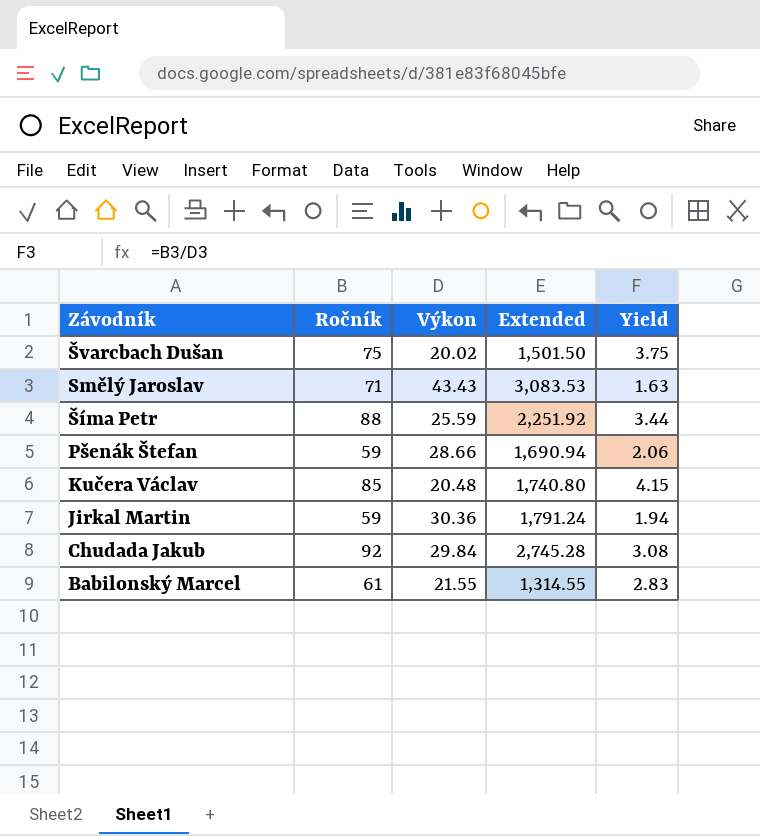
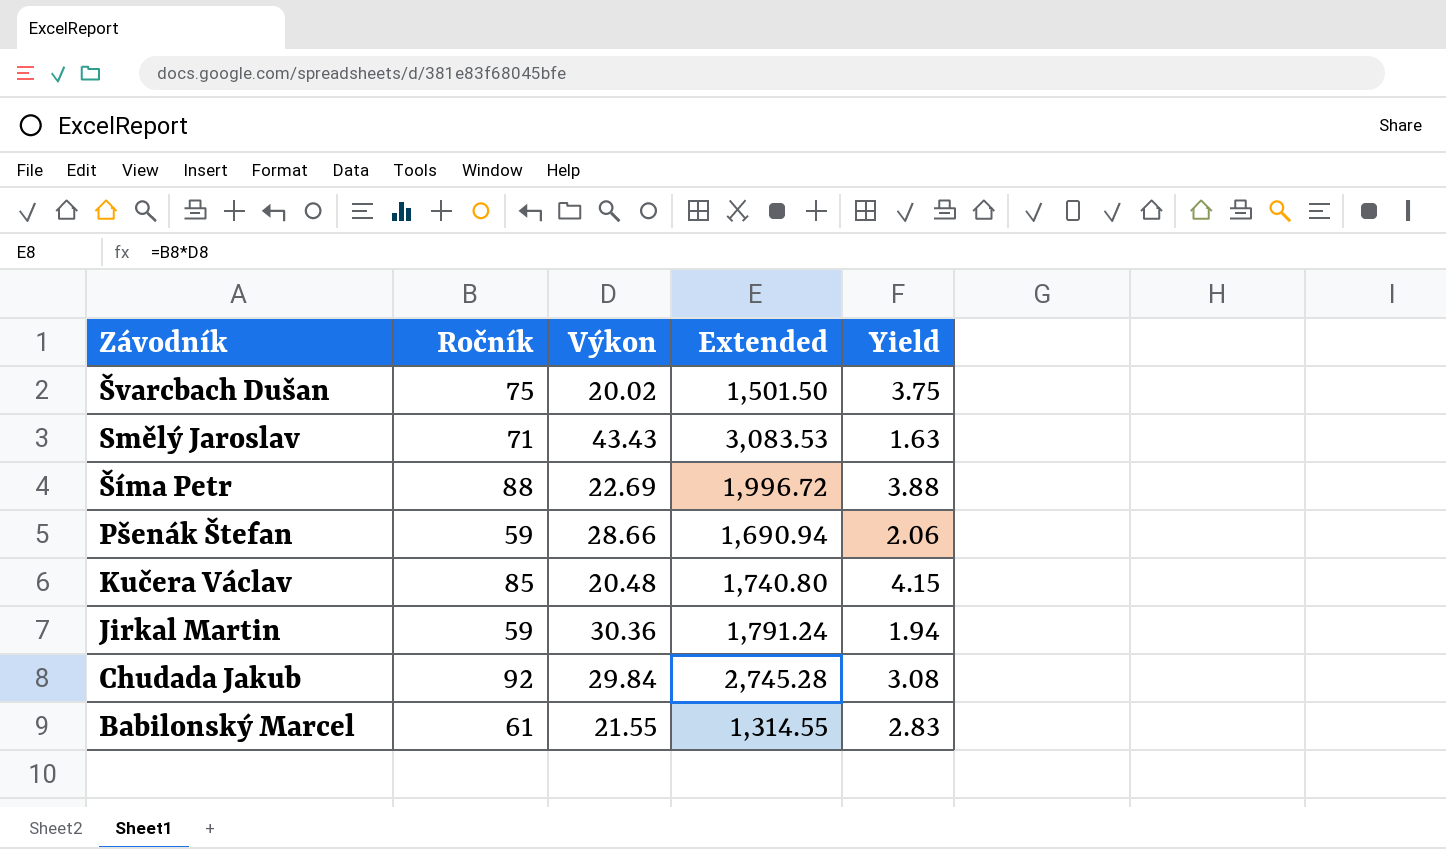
Šíma Petr | Výkon: 25.59 -> 22.69
Šíma Petr | Extended: 2,251.92 -> 1,996.72
Šíma Petr | Yield: 3.44 -> 3.88

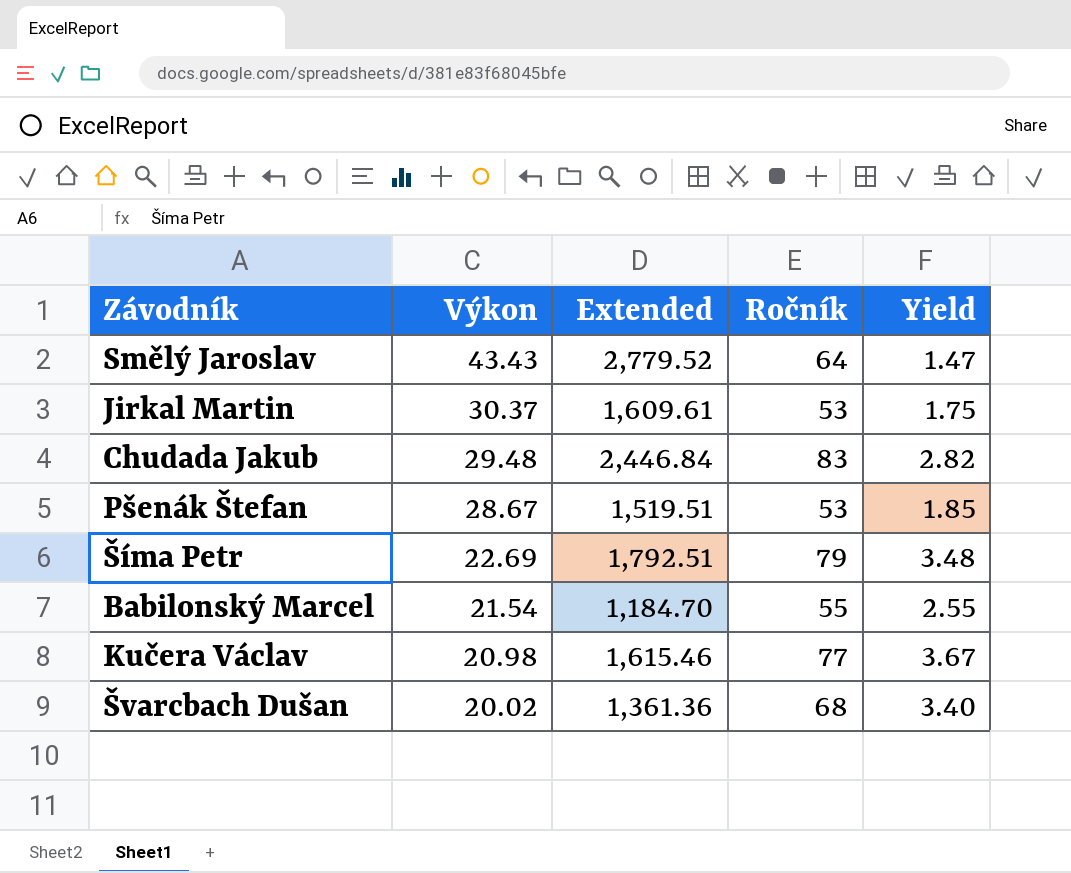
row order: Závodník descending -> Výkon descending
column Ročník | position: 2 -> 4
Smělý Jaroslav | Extended: 3,083.53 -> 2,779.52
Smělý Jaroslav | Ročník: 71 -> 64
Smělý Jaroslav | Yield: 1.63 -> 1.47
Jirkal Martin | Výkon: 30.36 -> 30.37
Jirkal Martin | Extended: 1,791.24 -> 1,609.61
Jirkal Martin | Ročník: 59 -> 53
Jirkal Martin | Yield: 1.94 -> 1.75
Chudada Jakub | Výkon: 29.84 -> 29.48
Chudada Jakub | Extended: 2,745.28 -> 2,446.84
Chudada Jakub | Ročník: 92 -> 83
Chudada Jakub | Yield: 3.08 -> 2.82
Pšenák Štefan | Výkon: 28.66 -> 28.67
Pšenák Štefan | Extended: 1,690.94 -> 1,519.51
Pšenák Štefan | Ročník: 59 -> 53
Pšenák Štefan | Yield: 2.06 -> 1.85
Šíma Petr | Extended: 1,996.72 -> 1,792.51
Šíma Petr | Ročník: 88 -> 79
Šíma Petr | Yield: 3.88 -> 3.48
Babilonský Marcel | Výkon: 21.55 -> 21.54
Babilonský Marcel | Extended: 1,314.55 -> 1,184.70
Babilonský Marcel | Ročník: 61 -> 55
Babilonský Marcel | Yield: 2.83 -> 2.55
Kučera Václav | Výkon: 20.48 -> 20.98
Kučera Václav | Extended: 1,740.80 -> 1,615.46
Kučera Václav | Ročník: 85 -> 77
Kučera Václav | Yield: 4.15 -> 3.67
Švarcbach Dušan | Extended: 1,501.50 -> 1,361.36
Švarcbach Dušan | Ročník: 75 -> 68
Švarcbach Dušan | Yield: 3.75 -> 3.40

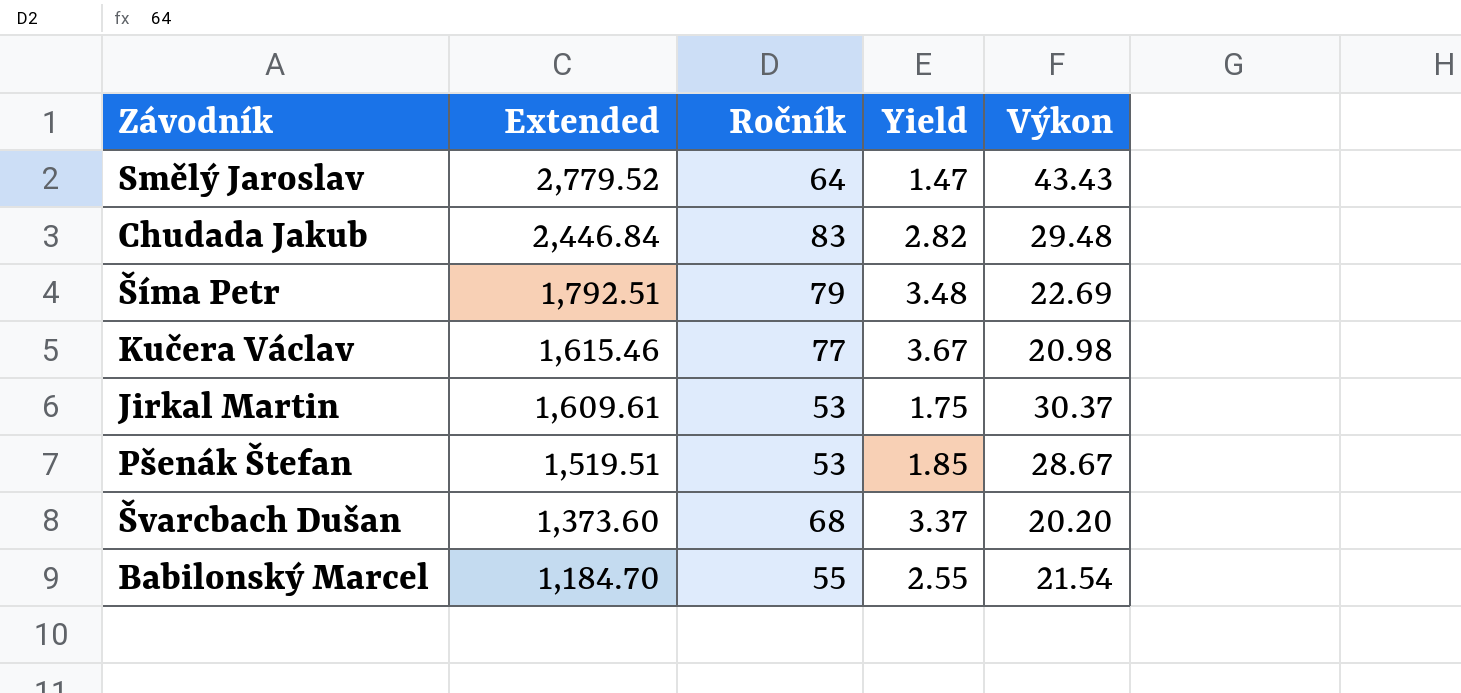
row order: Výkon descending -> Extended descending
column Výkon | position: 2 -> 5
Švarcbach Dušan | Extended: 1,361.36 -> 1,373.60
Švarcbach Dušan | Yield: 3.40 -> 3.37
Švarcbach Dušan | Výkon: 20.02 -> 20.20

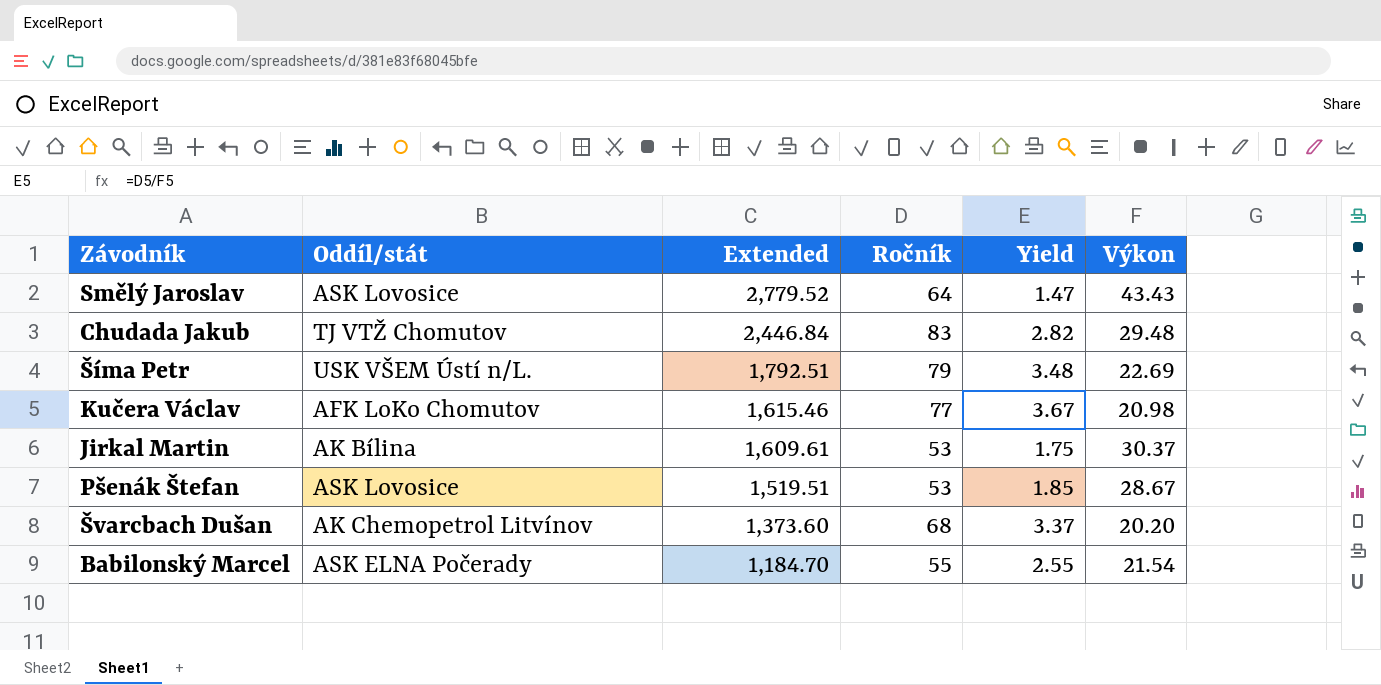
column Oddíl/stát | position: none -> 2

